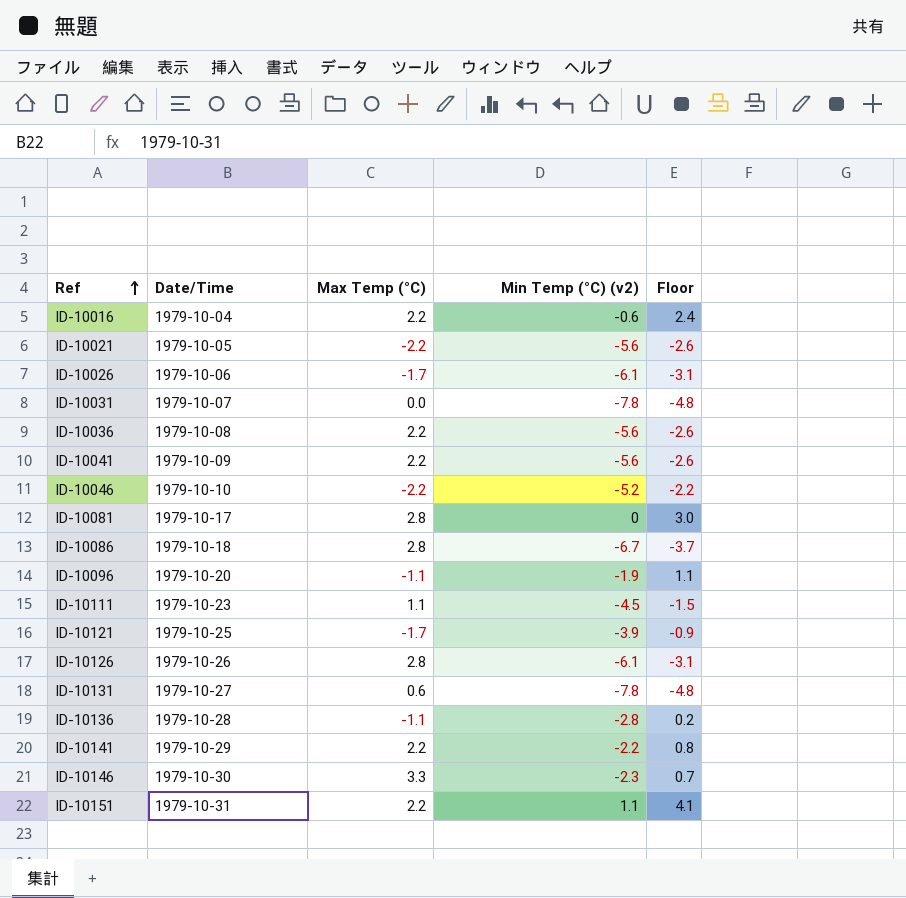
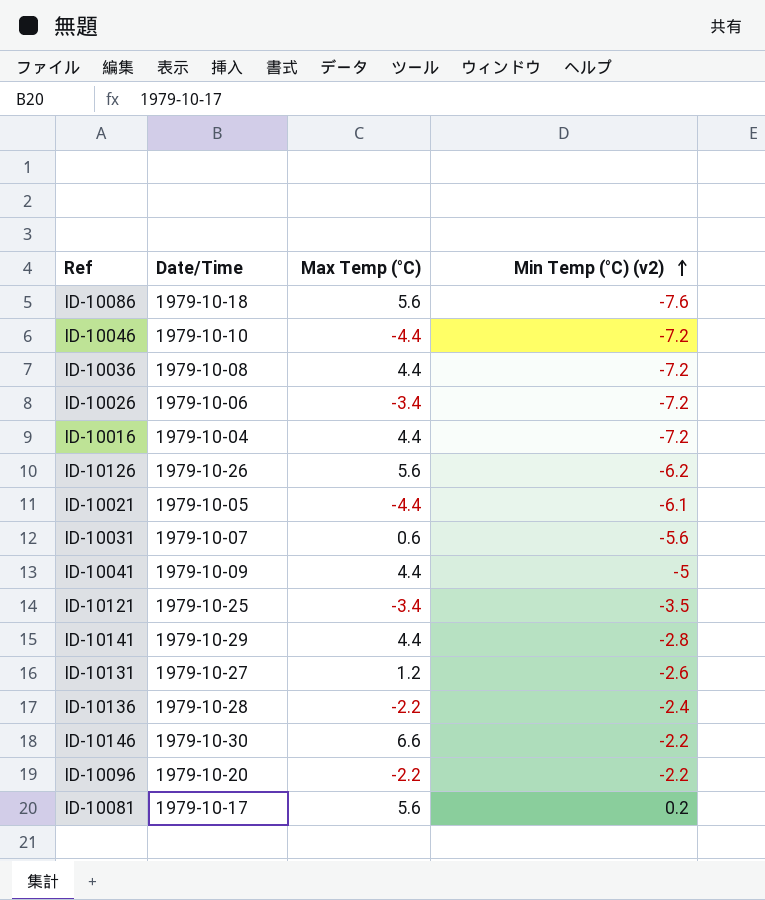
row order: Ref ascending -> Min Temp (°C) (v2) ascending
column Floor | formula: [Min Temp (°C) (v2)] + 3 -> none
row ID-10111: 1979-10-23 | 1.1 | -4.5 | -1.5 -> none
row ID-10151: 1979-10-31 | 2.2 | 1.1 | 4.1 -> none
ID-10086 | Max Temp (°C): 2.8 -> 5.6
ID-10086 | Min Temp (°C) (v2): -6.7 -> -7.6
ID-10046 | Max Temp (°C): -2.2 -> -4.4
ID-10046 | Min Temp (°C) (v2): -5.2 -> -7.2
ID-10036 | Max Temp (°C): 2.2 -> 4.4
ID-10036 | Min Temp (°C) (v2): -5.6 -> -7.2
ID-10026 | Max Temp (°C): -1.7 -> -3.4
ID-10026 | Min Temp (°C) (v2): -6.1 -> -7.2
ID-10016 | Max Temp (°C): 2.2 -> 4.4
ID-10016 | Min Temp (°C) (v2): -0.6 -> -7.2
ID-10126 | Max Temp (°C): 2.8 -> 5.6
ID-10126 | Min Temp (°C) (v2): -6.1 -> -6.2
ID-10021 | Max Temp (°C): -2.2 -> -4.4
ID-10021 | Min Temp (°C) (v2): -5.6 -> -6.1
ID-10031 | Max Temp (°C): 0.0 -> 0.6
ID-10031 | Min Temp (°C) (v2): -7.8 -> -5.6
ID-10041 | Max Temp (°C): 2.2 -> 4.4
ID-10041 | Min Temp (°C) (v2): -5.6 -> -5
ID-10121 | Max Temp (°C): -1.7 -> -3.4
ID-10121 | Min Temp (°C) (v2): -3.9 -> -3.5
ID-10141 | Max Temp (°C): 2.2 -> 4.4
ID-10141 | Min Temp (°C) (v2): -2.2 -> -2.8
ID-10131 | Max Temp (°C): 0.6 -> 1.2
ID-10131 | Min Temp (°C) (v2): -7.8 -> -2.6
ID-10136 | Max Temp (°C): -1.1 -> -2.2
ID-10136 | Min Temp (°C) (v2): -2.8 -> -2.4
ID-10146 | Max Temp (°C): 3.3 -> 6.6
ID-10146 | Min Temp (°C) (v2): -2.3 -> -2.2
ID-10096 | Max Temp (°C): -1.1 -> -2.2
ID-10096 | Min Temp (°C) (v2): -1.9 -> -2.2
ID-10081 | Max Temp (°C): 2.8 -> 5.6
ID-10081 | Min Temp (°C) (v2): 0 -> 0.2

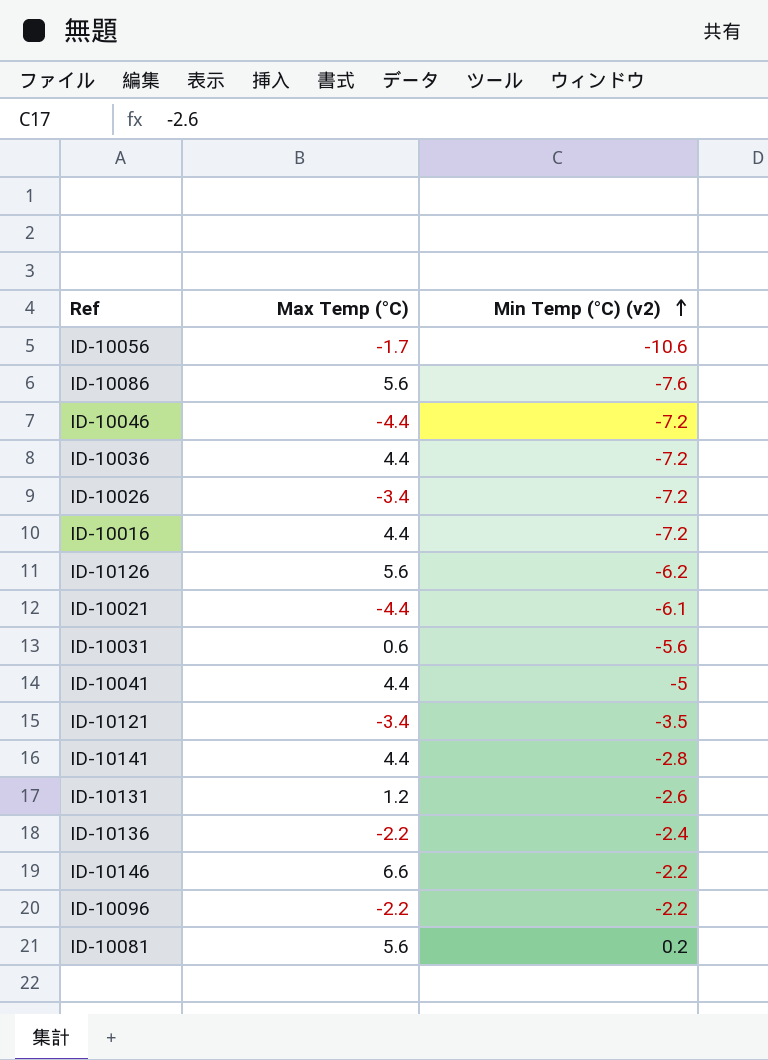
column Date/Time | position: 2 -> none
row ID-10056: none -> -1.7 | -10.6

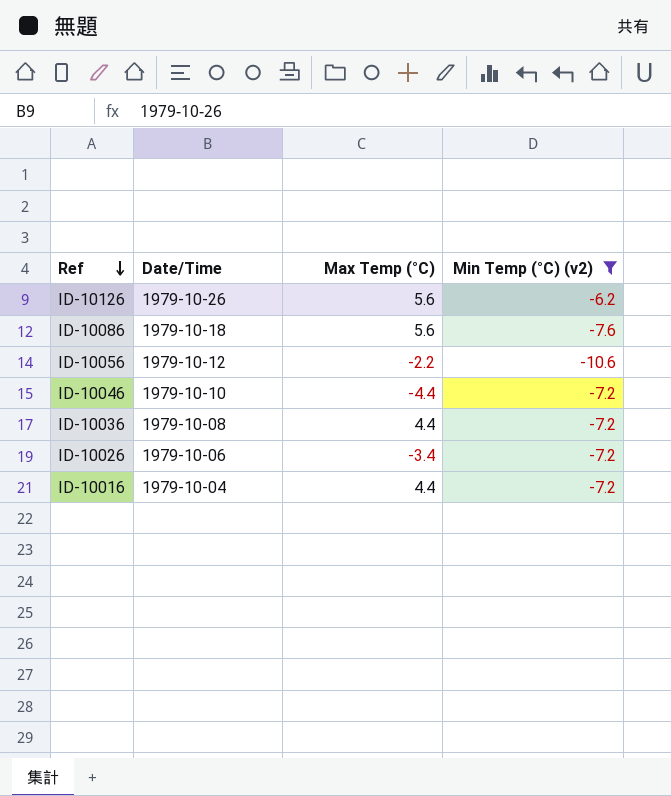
filter: none -> Min Temp (°C) (v2) <= -6.2
row order: Min Temp (°C) (v2) ascending -> Ref descending
column Date/Time | position: none -> 2
ID-10056 | Max Temp (°C): -1.7 -> -2.2

